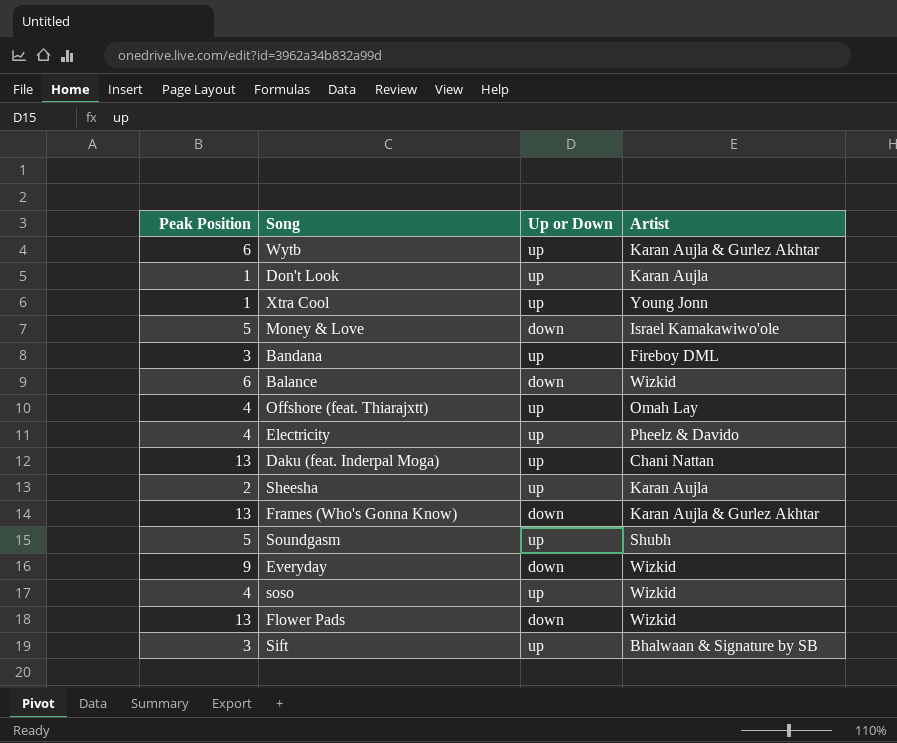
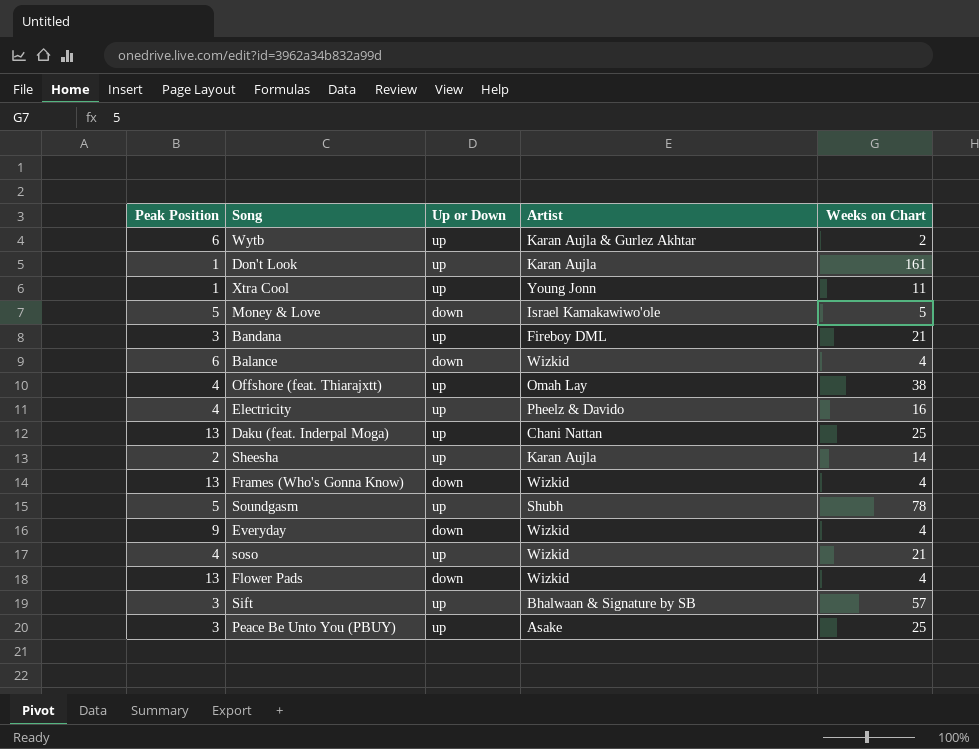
column Weeks on Chart | position: none -> 5
Frames (Who's Gonna Know) | Artist: Karan Aujla & Gurlez Akhtar -> Wizkid
row Peace Be Unto You (PBUY): none -> 3 | up | Asake | 25

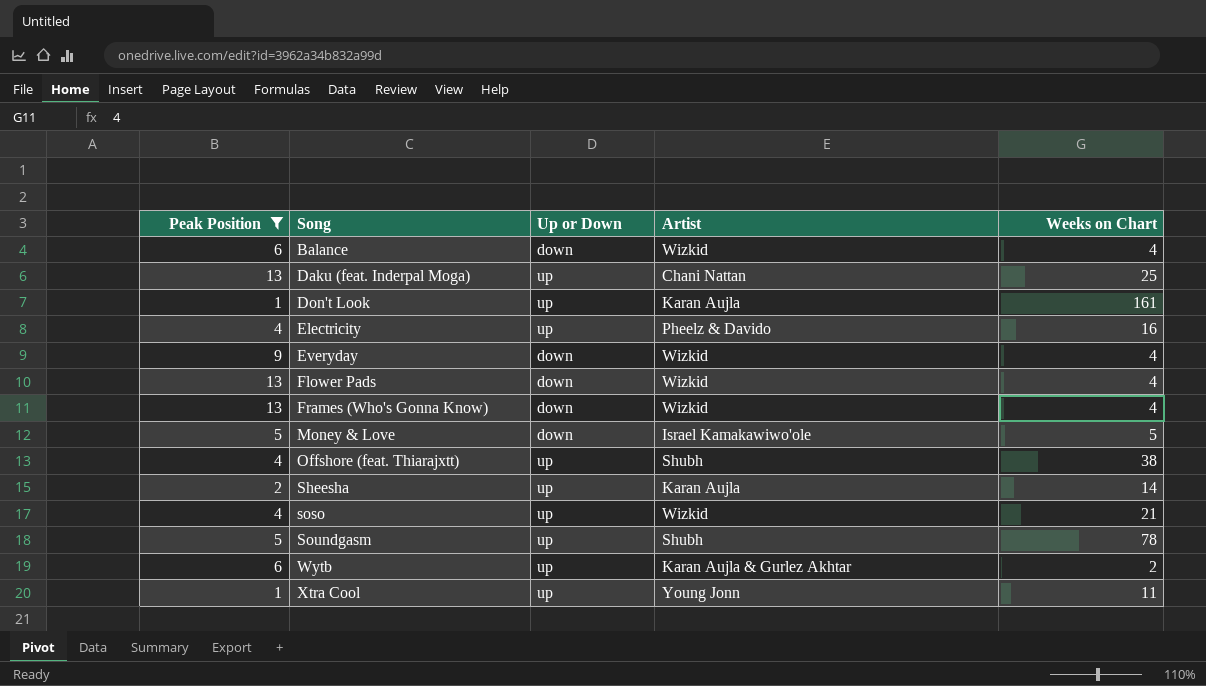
filter: none -> Peak Position != 3
row order: none -> Song ascending
Offshore (feat. Thiarajxtt) | Artist: Omah Lay -> Shubh

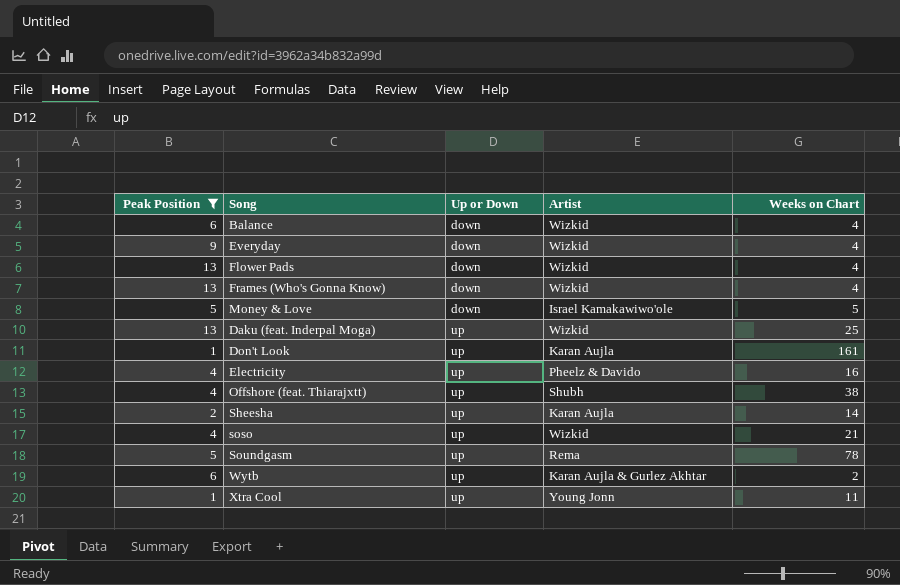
row order: Song ascending -> Up or Down ascending
Daku (feat. Inderpal Moga) | Artist: Chani Nattan -> Wizkid
Soundgasm | Artist: Shubh -> Rema

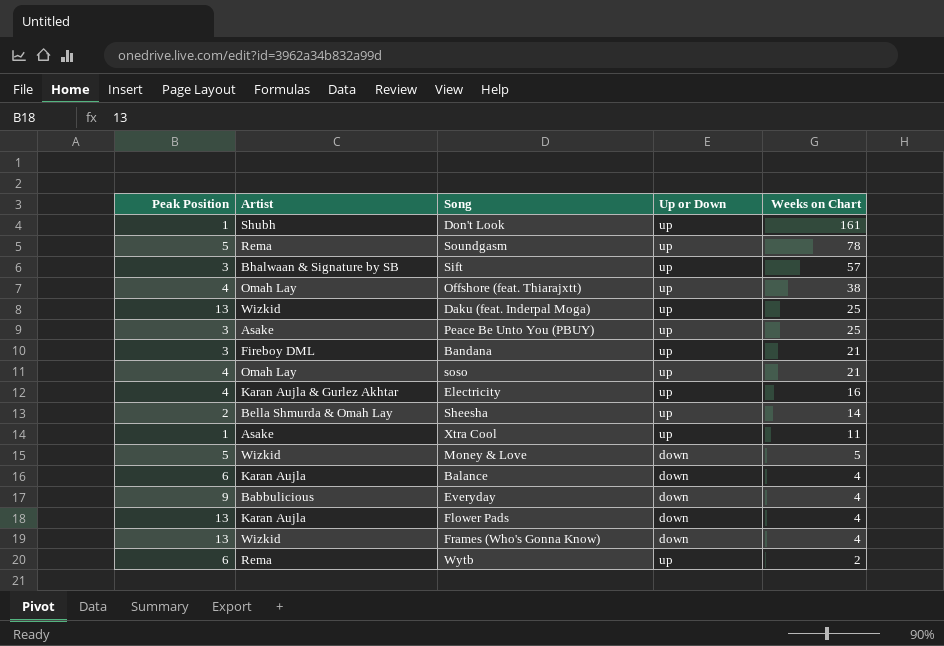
filter: Peak Position != 3 -> none
row order: Up or Down ascending -> Weeks on Chart descending
column Artist | position: 4 -> 2
Don't Look | Artist: Karan Aujla -> Shubh
Offshore (feat. Thiarajxtt) | Artist: Shubh -> Omah Lay
soso | Artist: Wizkid -> Omah Lay
Electricity | Artist: Pheelz & Davido -> Karan Aujla & Gurlez Akhtar
Sheesha | Artist: Karan Aujla -> Bella Shmurda & Omah Lay
Xtra Cool | Artist: Young Jonn -> Asake
Money & Love | Artist: Israel Kamakawiwo'ole -> Wizkid
Balance | Artist: Wizkid -> Karan Aujla
Everyday | Artist: Wizkid -> Babbulicious
Flower Pads | Artist: Wizkid -> Karan Aujla
Wytb | Artist: Karan Aujla & Gurlez Akhtar -> Rema

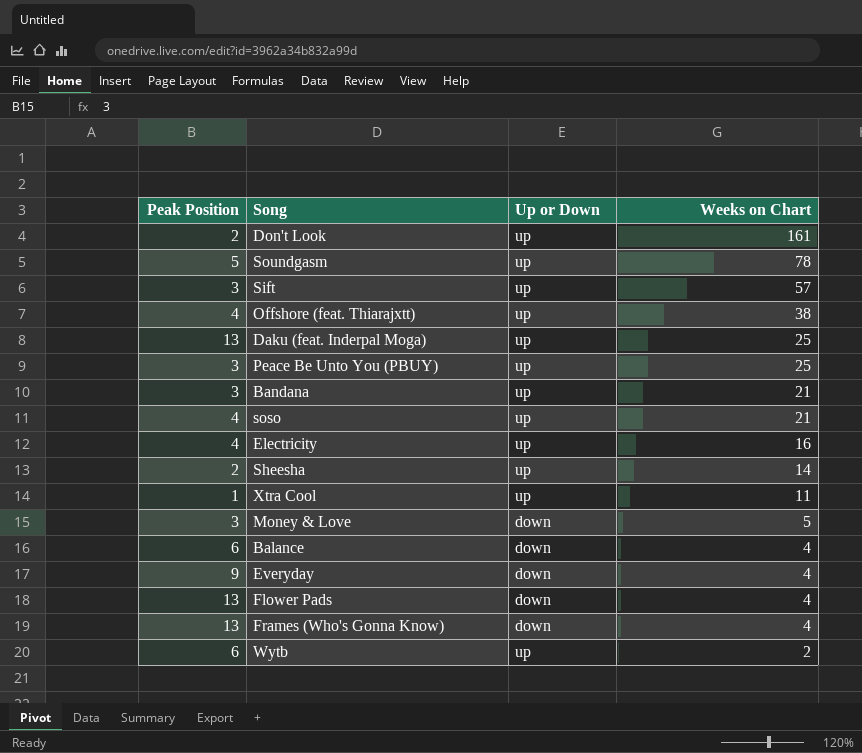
column Artist | position: 2 -> none
Don't Look | Peak Position: 1 -> 2
Money & Love | Peak Position: 5 -> 3

